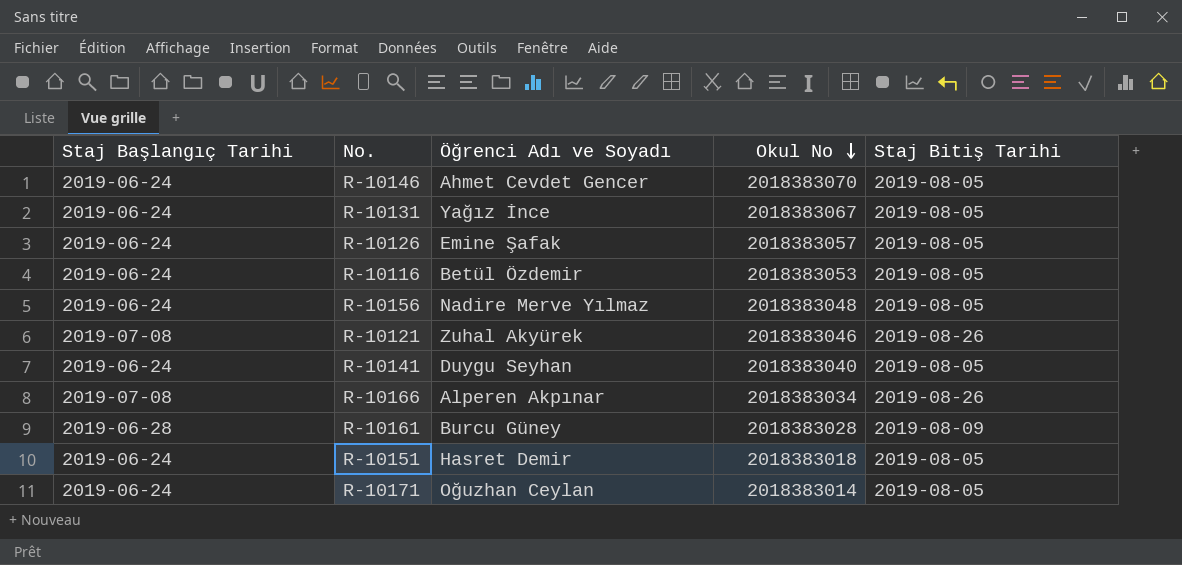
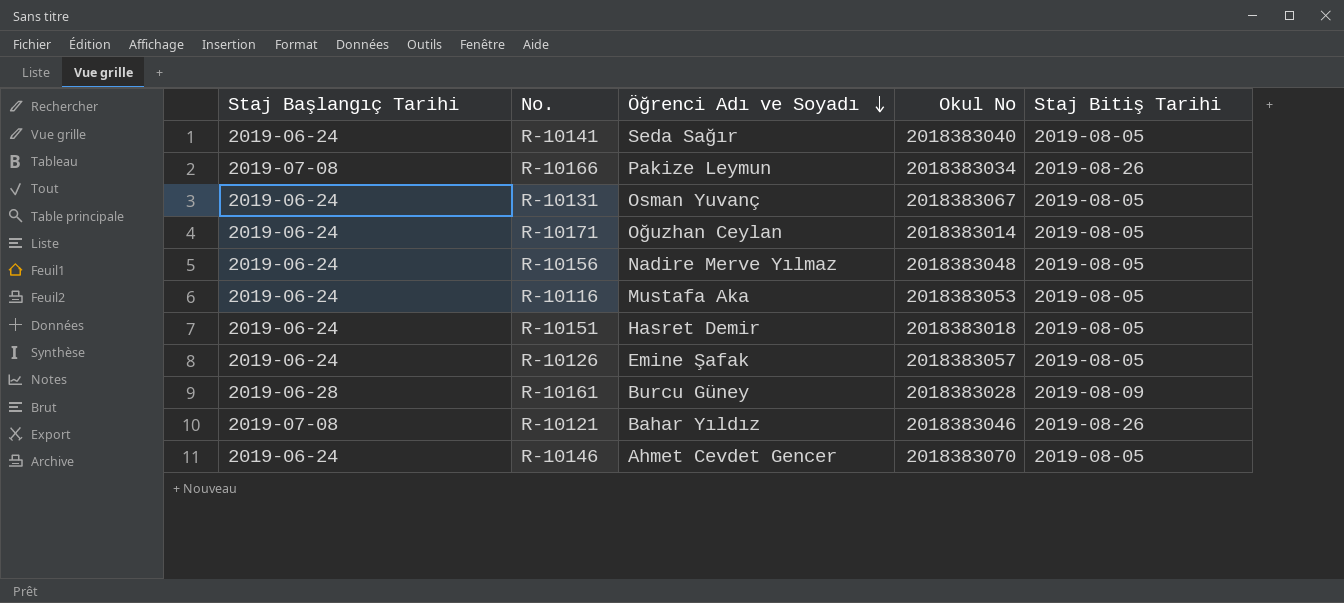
row order: Okul No descending -> Öğrenci Adı ve Soyadı descending
R-10141 | Öğrenci Adı ve Soyadı: Duygu Seyhan -> Seda Sağır
R-10166 | Öğrenci Adı ve Soyadı: Alperen Akpınar -> Pakize Leymun
R-10131 | Öğrenci Adı ve Soyadı: Yağız İnce -> Osman Yuvanç
R-10116 | Öğrenci Adı ve Soyadı: Betül Özdemir -> Mustafa Aka
R-10121 | Öğrenci Adı ve Soyadı: Zuhal Akyürek -> Bahar Yıldız

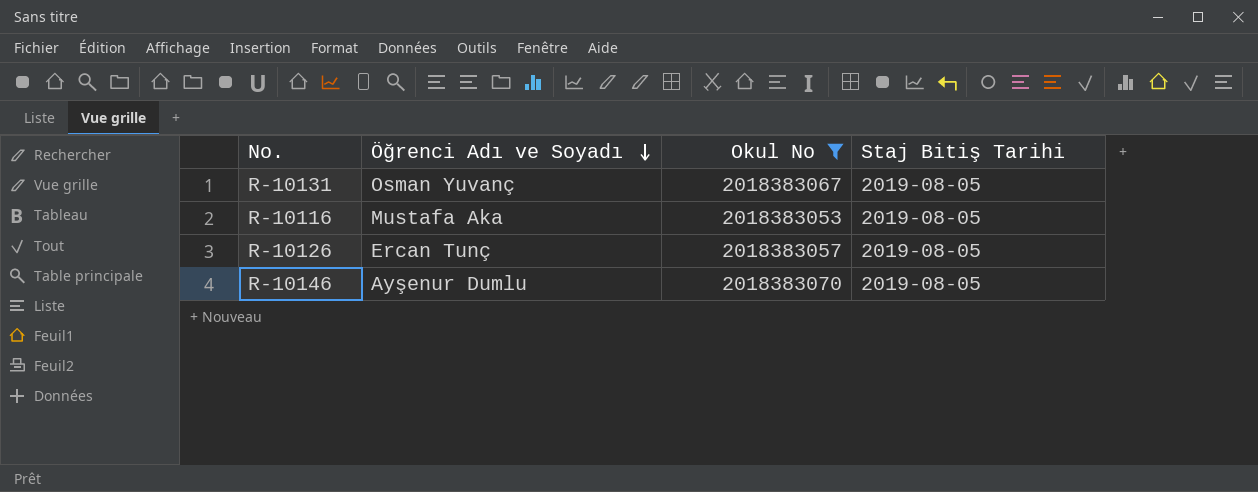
filter: none -> Okul No >= 2018383053
column Staj Başlangıç Tarihi | position: 1 -> none
R-10126 | Öğrenci Adı ve Soyadı: Emine Şafak -> Ercan Tunç
R-10146 | Öğrenci Adı ve Soyadı: Ahmet Cevdet Gencer -> Ayşenur Dumlu

